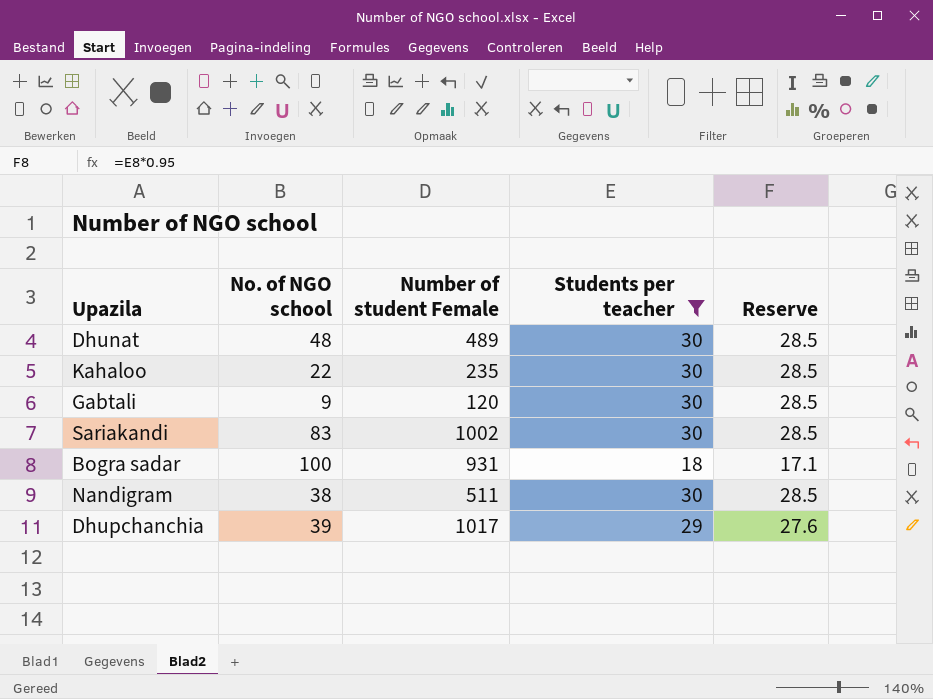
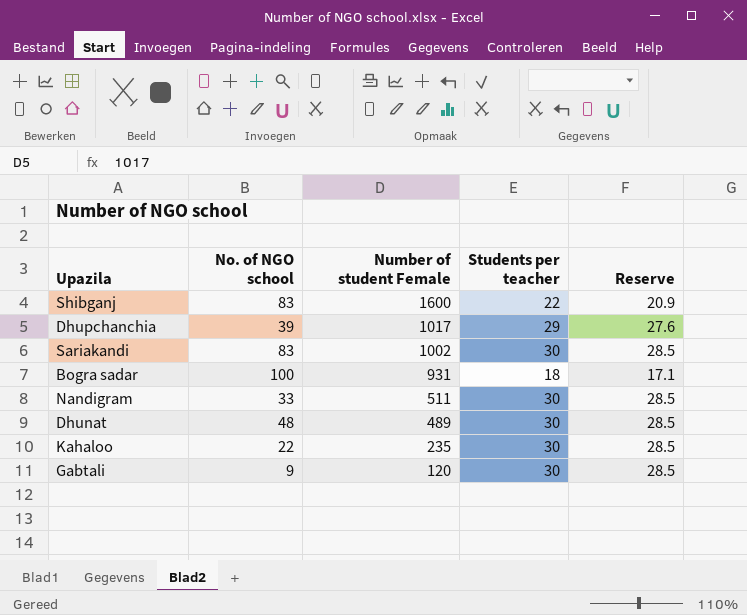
filter: Students per teacher != 22 -> none
row order: none -> Number of student Female descending
Nandigram | No. of NGO school: 38 -> 33

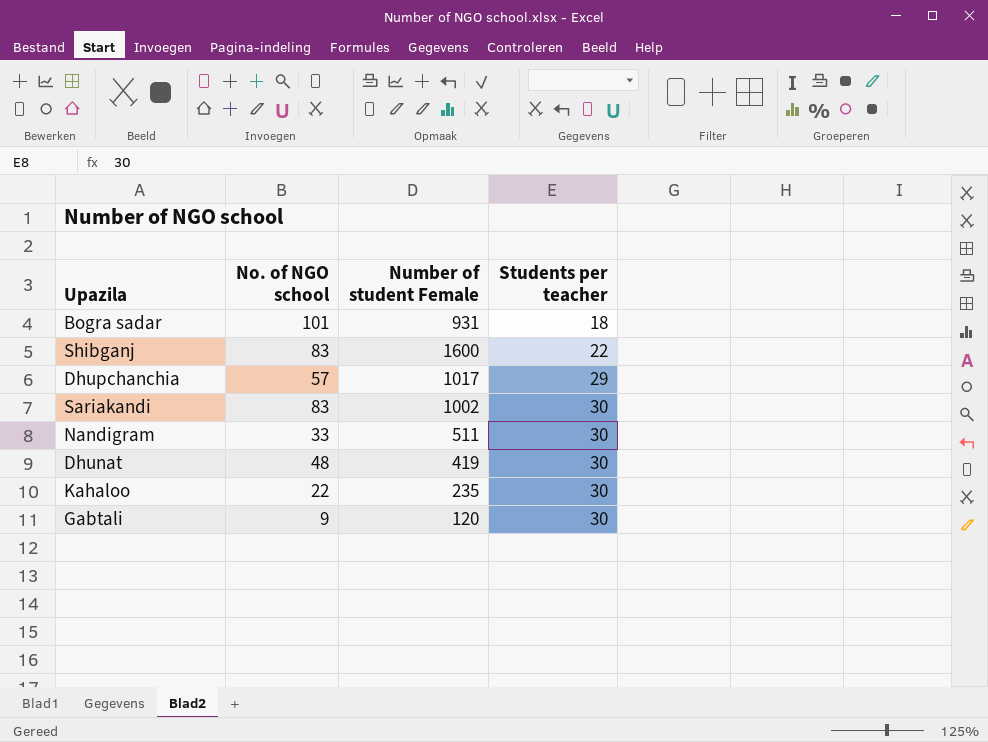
row order: Number of student Female descending -> Students per teacher ascending
column Reserve | formula: [Students per teacher] * 0.95 -> none
Bogra sadar | No. of NGO school: 100 -> 101
Dhupchanchia | No. of NGO school: 39 -> 57
Dhunat | Number of student Female: 489 -> 419

